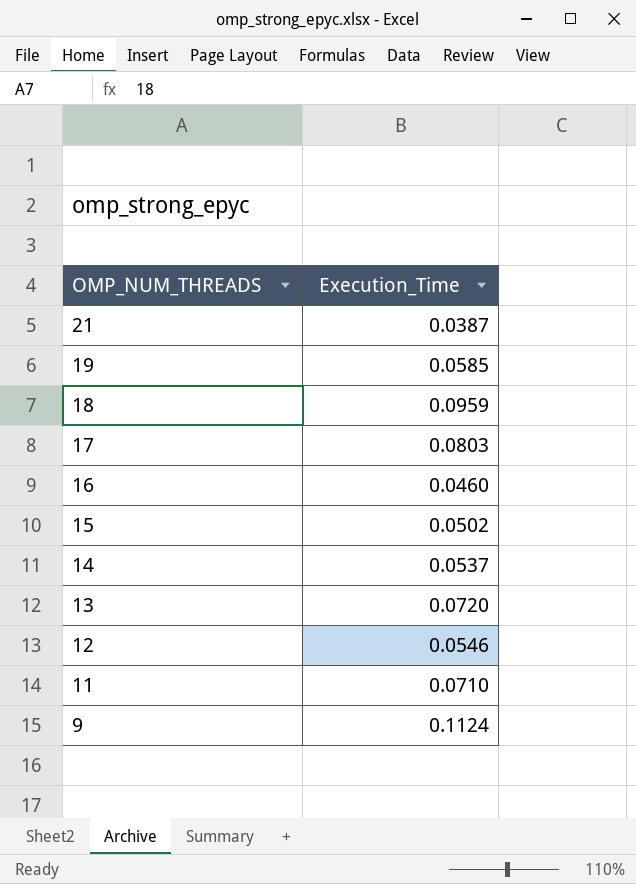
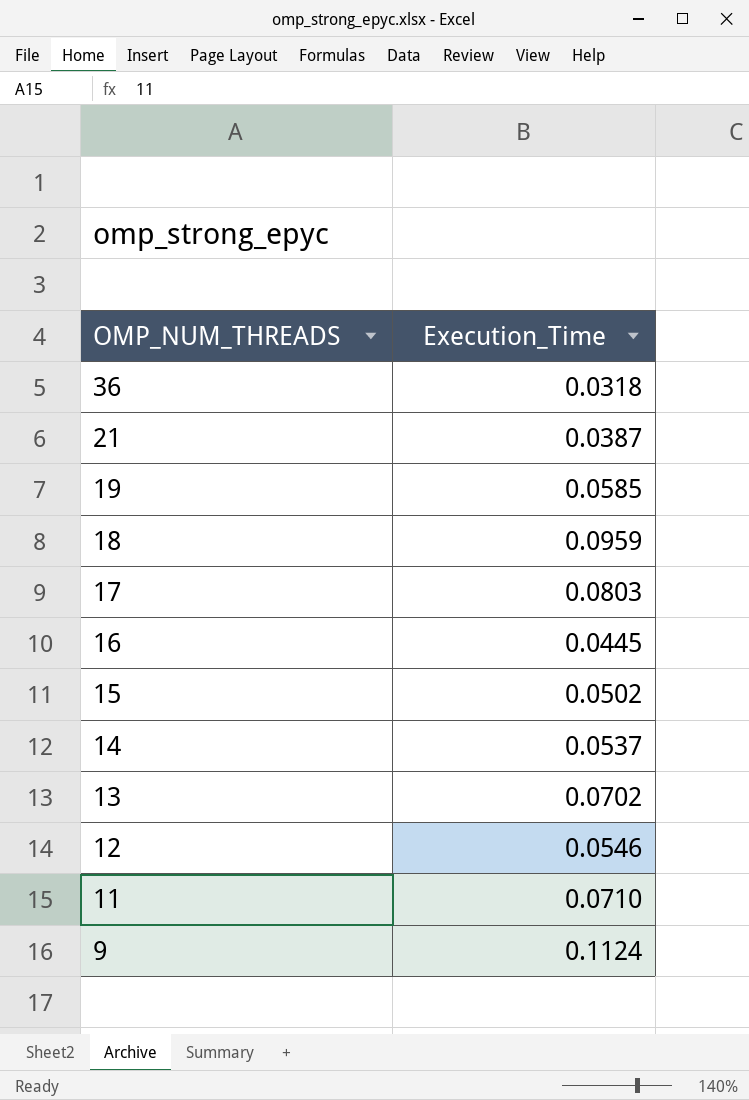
row 36: none -> 0.0318
16 | Execution_Time: 0.0460 -> 0.0445
13 | Execution_Time: 0.0720 -> 0.0702

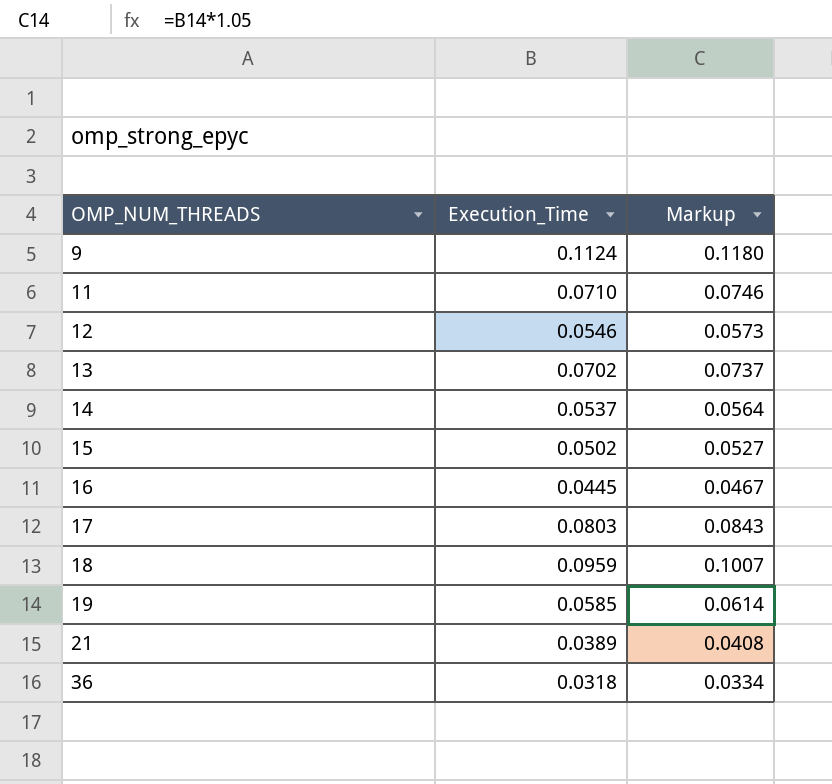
row order: OMP_NUM_THREADS descending -> OMP_NUM_THREADS ascending
column Markup | formula: none -> [Execution_Time] * 1.05
21 | Execution_Time: 0.0387 -> 0.0389

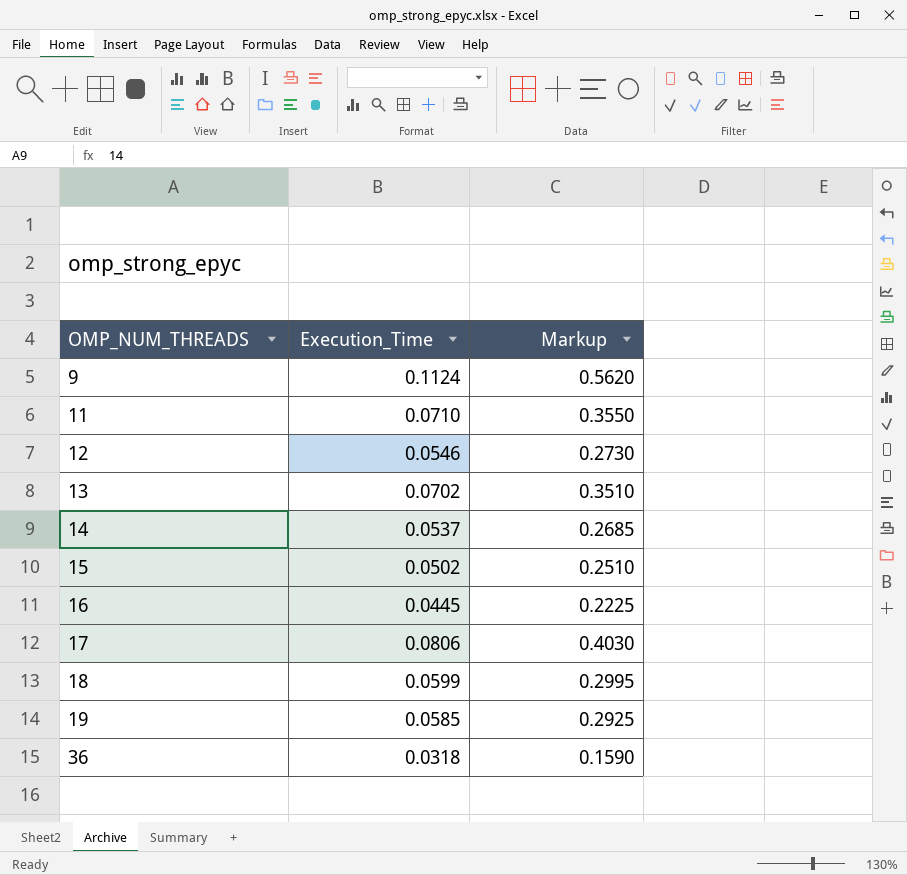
column Markup | formula: [Execution_Time] * 1.05 -> [Execution_Time] * 5
row 21: 0.0389 | 0.0408 -> none
17 | Execution_Time: 0.0803 -> 0.0806
18 | Execution_Time: 0.0959 -> 0.0599

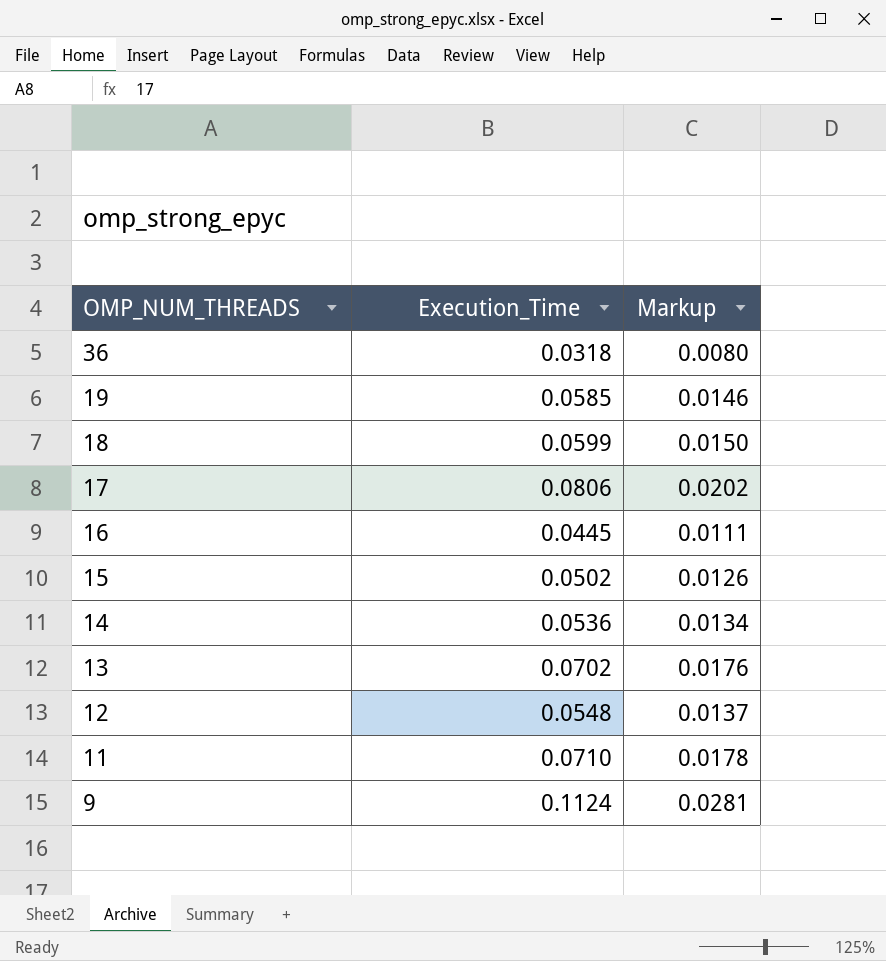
row order: OMP_NUM_THREADS ascending -> OMP_NUM_THREADS descending
column Markup | formula: [Execution_Time] * 5 -> [Execution_Time] * 0.25
14 | Execution_Time: 0.0537 -> 0.0536
12 | Execution_Time: 0.0546 -> 0.0548

